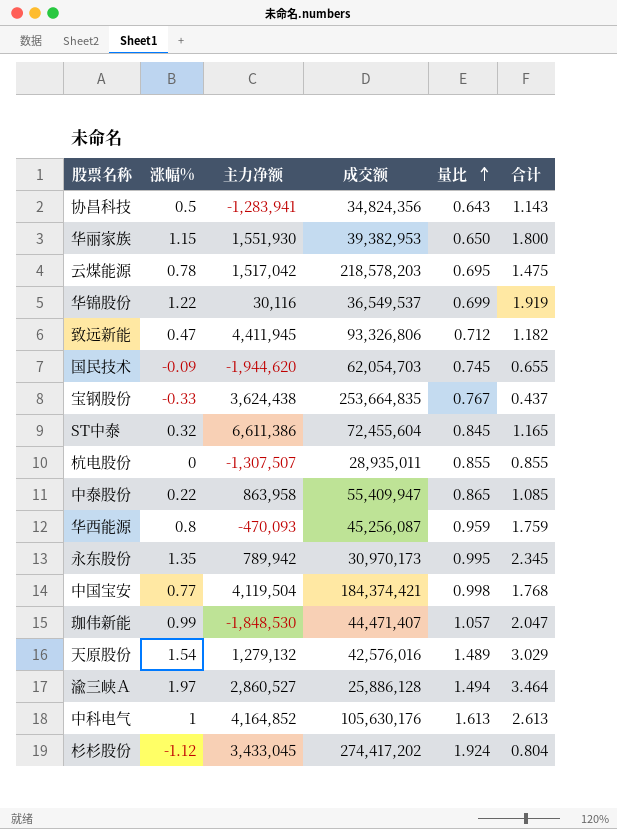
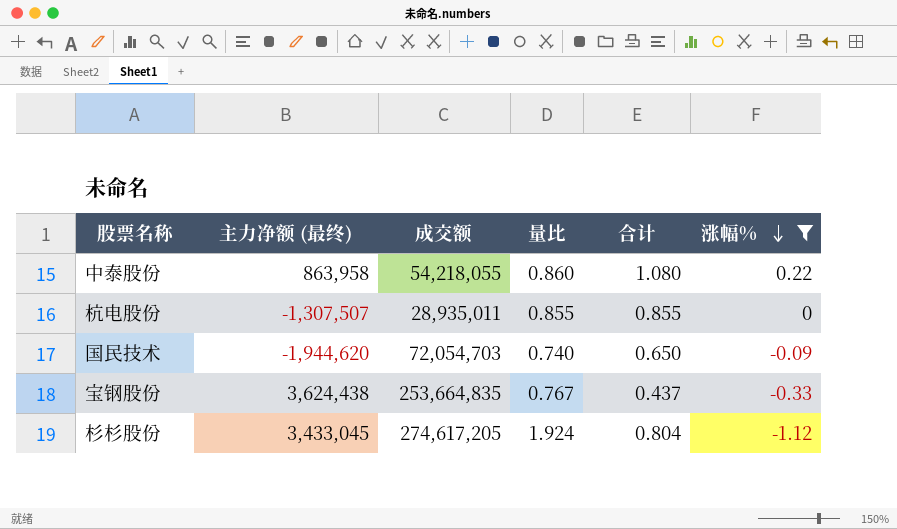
filter: none -> 涨幅% <= 0.22
row order: 量比 ascending -> 涨幅% descending
column name: 主力净额 -> 主力净额 (最终)
column 涨幅% | position: 2 -> 6
中泰股份 | 成交额: 55,409,947 -> 54,218,055
中泰股份 | 量比: 0.865 -> 0.860
中泰股份 | 合计: 1.085 -> 1.080
国民技术 | 成交额: 62,054,703 -> 72,054,703
国民技术 | 量比: 0.745 -> 0.740
国民技术 | 合计: 0.655 -> 0.650
杉杉股份 | 成交额: 274,417,202 -> 274,617,205

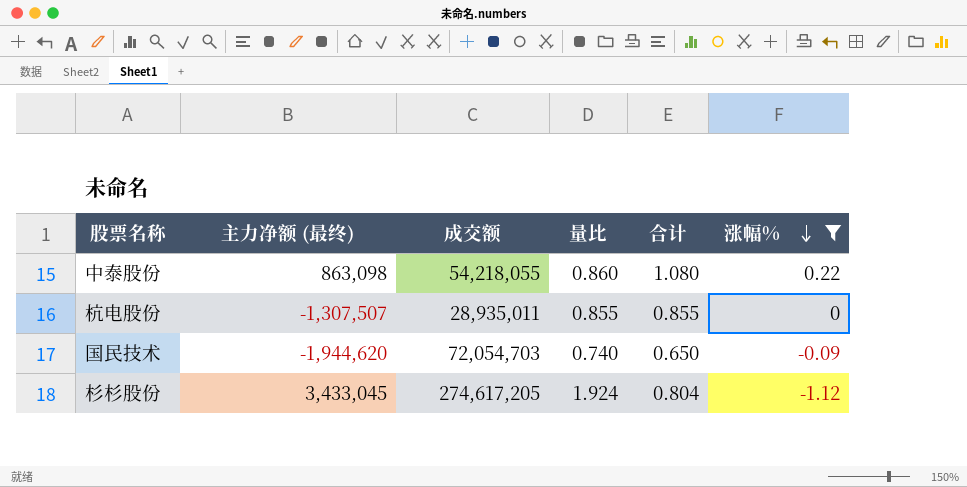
row 宝钢股份: 3,624,438 | 253,664,835 | 0.767 | 0.437 | -0.33 -> none
中泰股份 | 主力净额 (最终): 863,958 -> 863,098

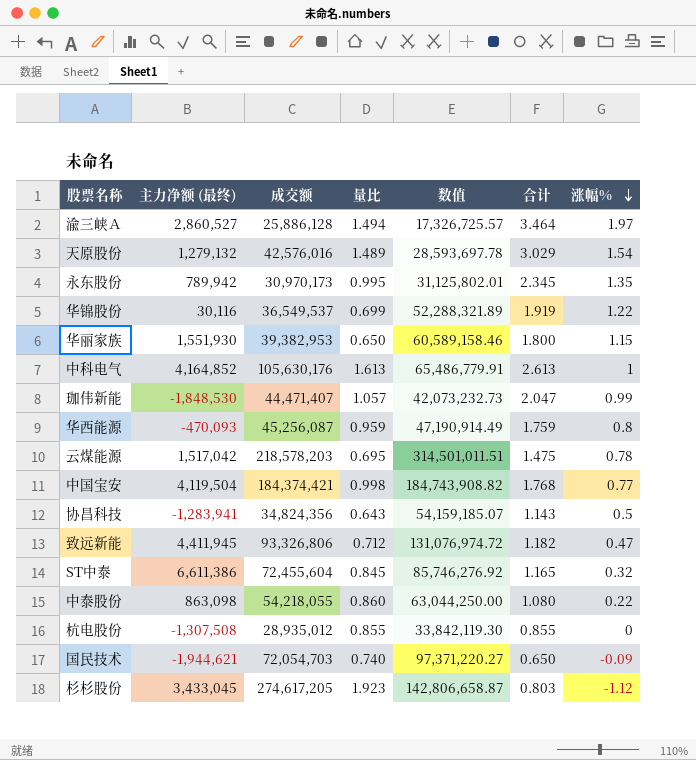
filter: 涨幅% <= 0.22 -> none
column 数值 | formula: none -> [成交额] / [量比]
杭电股份 | 主力净额 (最终): -1,307,507 -> -1,307,508
杭电股份 | 成交额: 28,935,011 -> 28,935,012
国民技术 | 主力净额 (最终): -1,944,620 -> -1,944,621
杉杉股份 | 量比: 1.924 -> 1.923
杉杉股份 | 合计: 0.804 -> 0.803

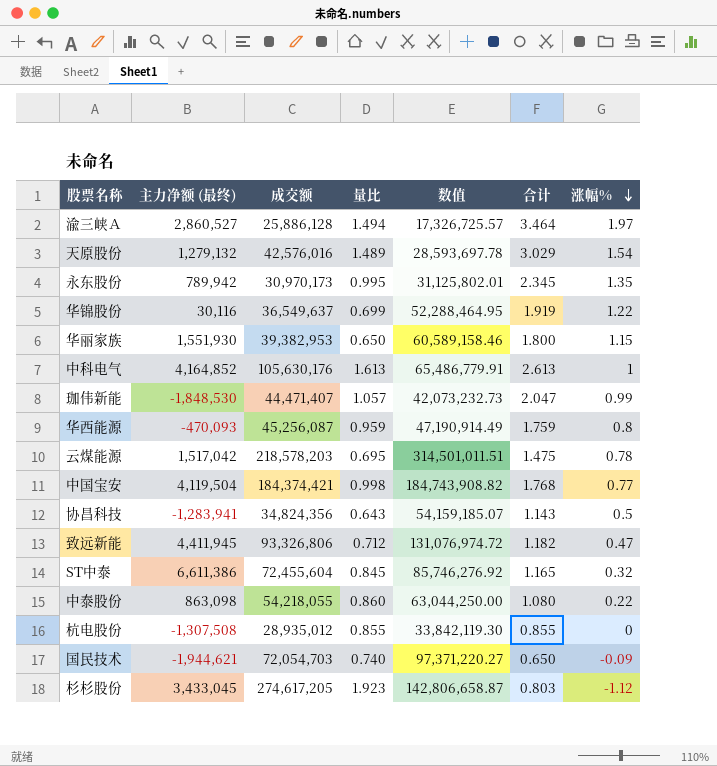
华锦股份 | 成交额: 36,549,537 -> 36,549,637
华锦股份 | 数值: 52,288,321.89 -> 52,288,464.95

